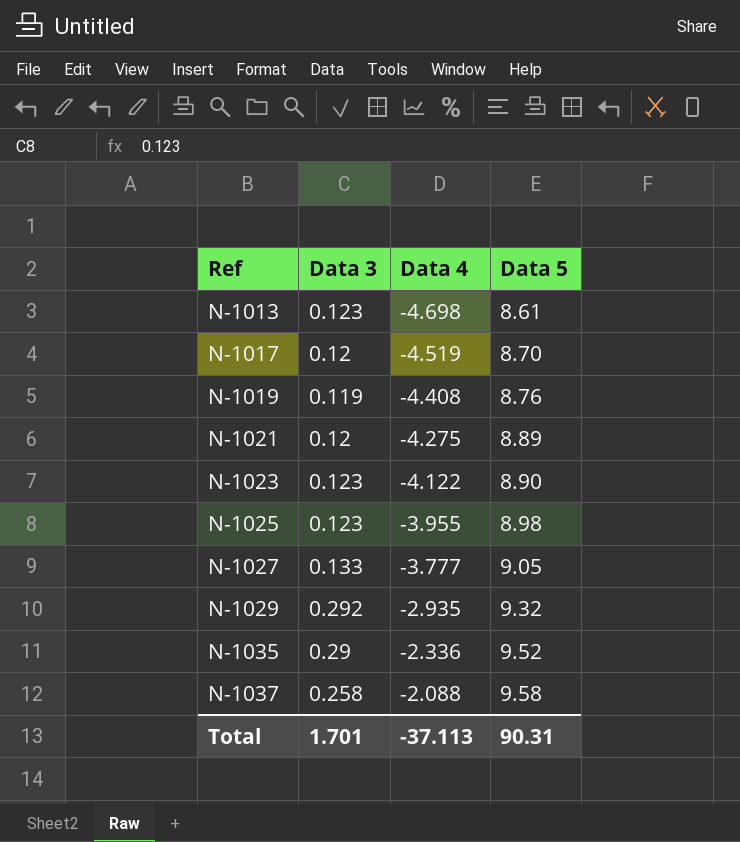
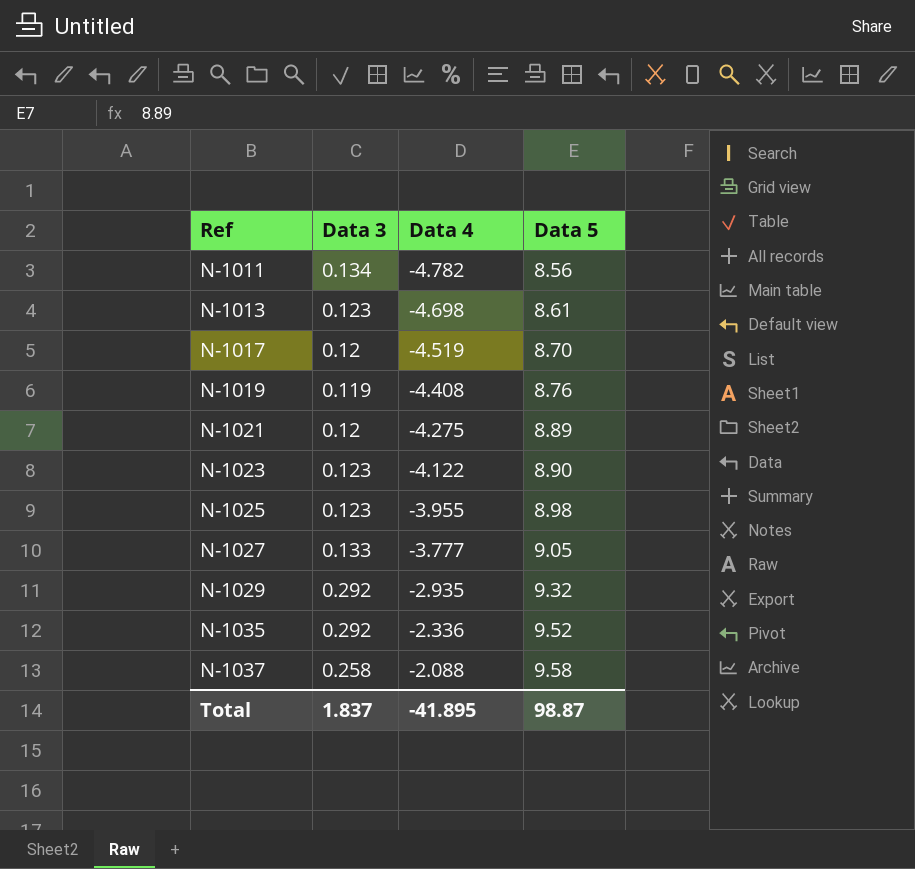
row N-1011: none -> 0.134 | -4.782 | 8.56
N-1035 | Data 3: 0.29 -> 0.292
Total | Data 3: 1.701 -> 1.837
Total | Data 4: -37.113 -> -41.895
Total | Data 5: 90.31 -> 98.87

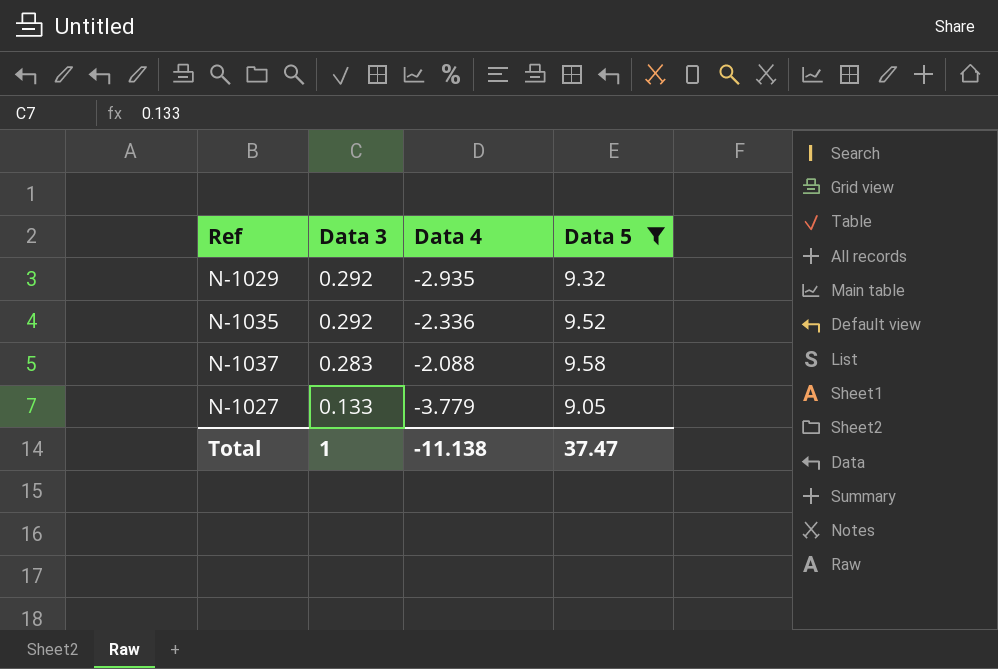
filter: none -> Data 5 >= 9.05
row order: Ref ascending -> Data 3 descending
N-1037 | Data 3: 0.258 -> 0.283
N-1027 | Data 4: -3.777 -> -3.779
Total | Data 3: 1.837 -> 1
Total | Data 4: -41.895 -> -11.138
Total | Data 5: 98.87 -> 37.47

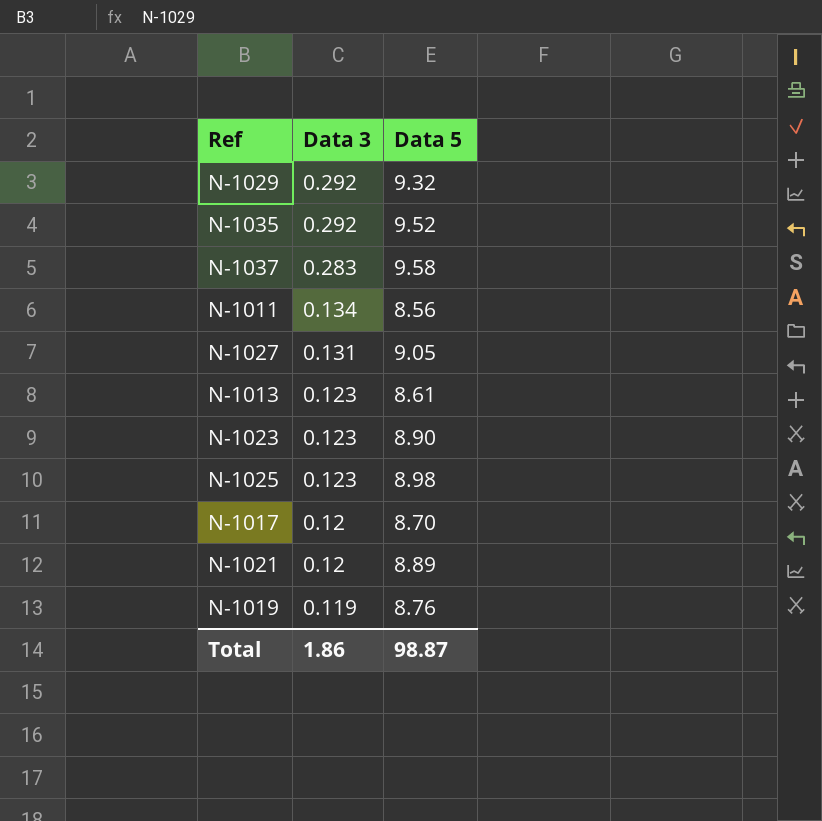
filter: Data 5 >= 9.05 -> none
column Data 4 | position: 3 -> none
N-1027 | Data 3: 0.133 -> 0.131
Total | Data 3: 1 -> 1.86
Total | Data 5: 37.47 -> 98.87

